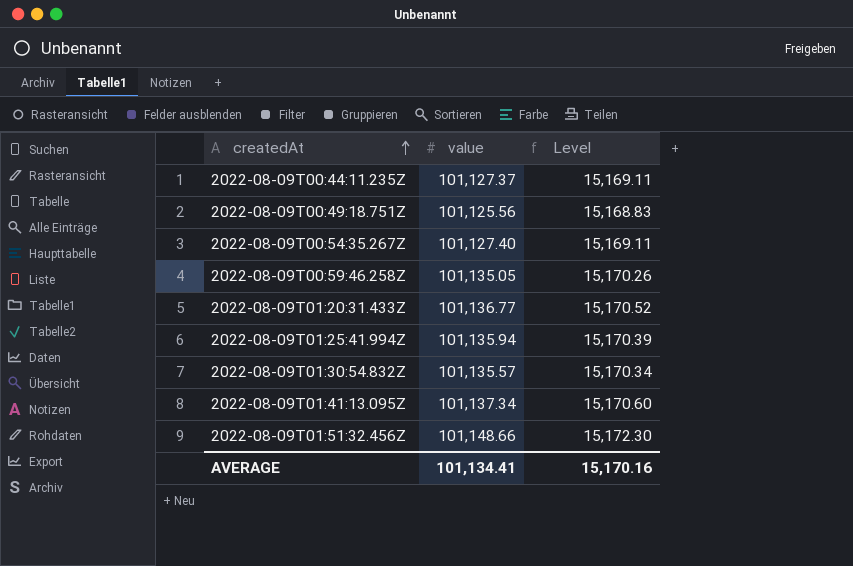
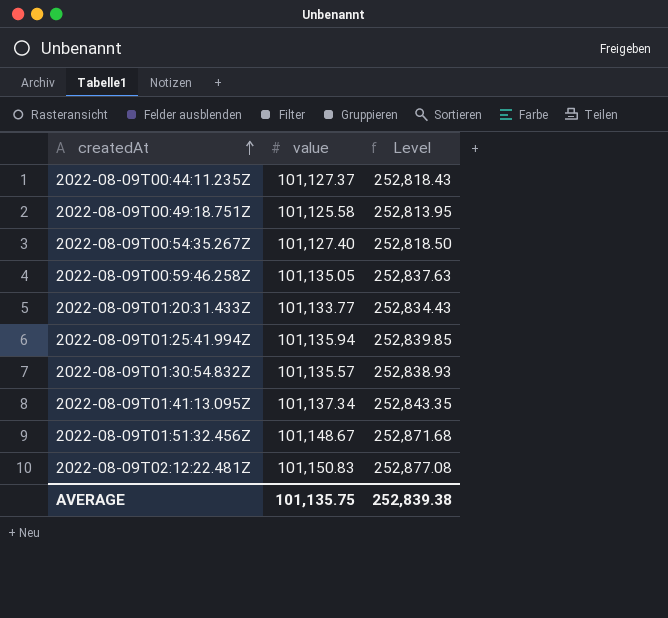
column Level | formula: [value] * 0.15 -> [value] * 2.5
2022-08-09T00:49:18.751Z | value: 101,125.56 -> 101,125.58
2022-08-09T01:20:31.433Z | value: 101,136.77 -> 101,133.77
2022-08-09T01:51:32.456Z | value: 101,148.66 -> 101,148.67
row 2022-08-09T02:12:22.481Z: none -> 101,150.83 | 252,877.08
AVERAGE | value: 101,134.41 -> 101,135.75
AVERAGE | Level: 15,170.16 -> 252,839.38

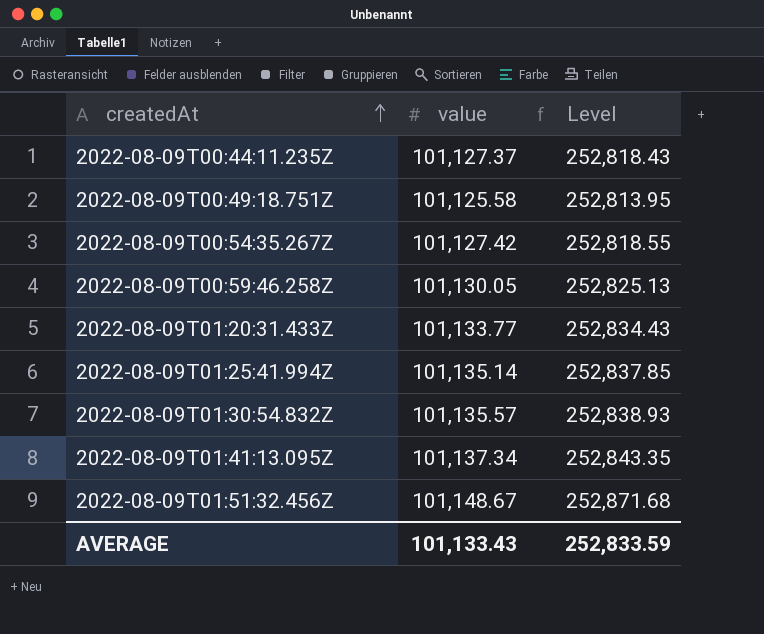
row 2022-08-09T02:12:22.481Z: 101,150.83 | 252,877.08 -> none
2022-08-09T00:54:35.267Z | value: 101,127.40 -> 101,127.42
2022-08-09T00:54:35.267Z | Level: 252,818.50 -> 252,818.55
2022-08-09T00:59:46.258Z | value: 101,135.05 -> 101,130.05
2022-08-09T00:59:46.258Z | Level: 252,837.63 -> 252,825.13
2022-08-09T01:25:41.994Z | value: 101,135.94 -> 101,135.14
2022-08-09T01:25:41.994Z | Level: 252,839.85 -> 252,837.85
AVERAGE | value: 101,135.75 -> 101,133.43
AVERAGE | Level: 252,839.38 -> 252,833.59

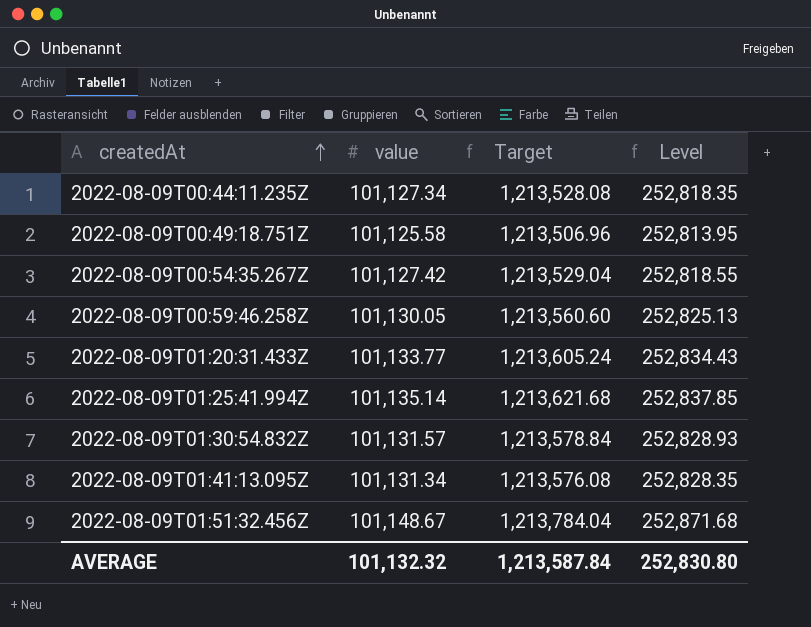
column Target | formula: none -> [value] * 12
2022-08-09T00:44:11.235Z | value: 101,127.37 -> 101,127.34
2022-08-09T00:44:11.235Z | Level: 252,818.43 -> 252,818.35
2022-08-09T01:30:54.832Z | value: 101,135.57 -> 101,131.57
2022-08-09T01:30:54.832Z | Level: 252,838.93 -> 252,828.93
2022-08-09T01:41:13.095Z | value: 101,137.34 -> 101,131.34
2022-08-09T01:41:13.095Z | Level: 252,843.35 -> 252,828.35
AVERAGE | value: 101,133.43 -> 101,132.32
AVERAGE | Level: 252,833.59 -> 252,830.80

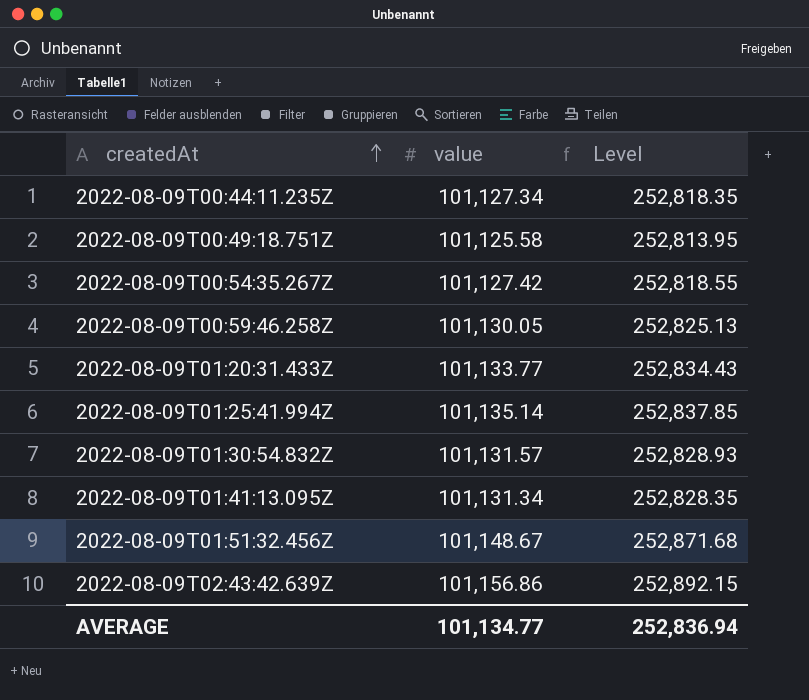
column Target | formula: [value] * 12 -> none
row 2022-08-09T02:43:42.639Z: none -> 101,156.86 | 252,892.15
AVERAGE | value: 101,132.32 -> 101,134.77
AVERAGE | Level: 252,830.80 -> 252,836.94

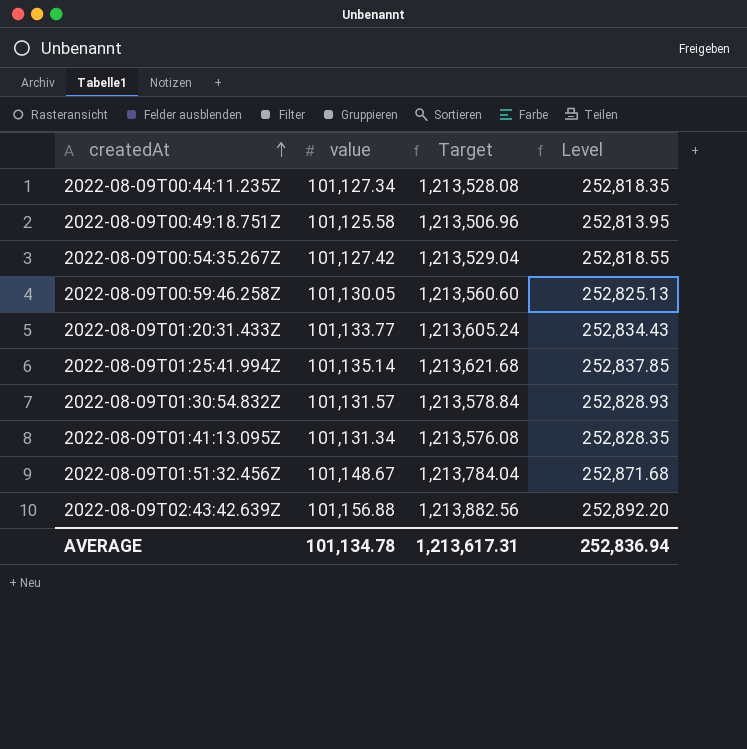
column Target | formula: none -> [value] * 12
2022-08-09T02:43:42.639Z | value: 101,156.86 -> 101,156.88
2022-08-09T02:43:42.639Z | Level: 252,892.15 -> 252,892.20
AVERAGE | value: 101,134.77 -> 101,134.78

